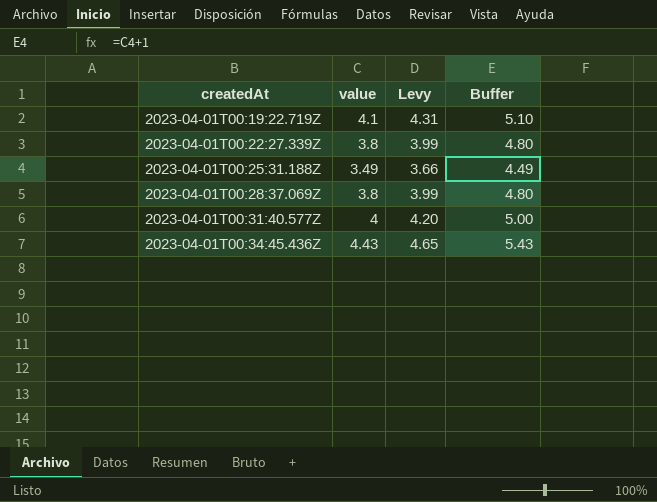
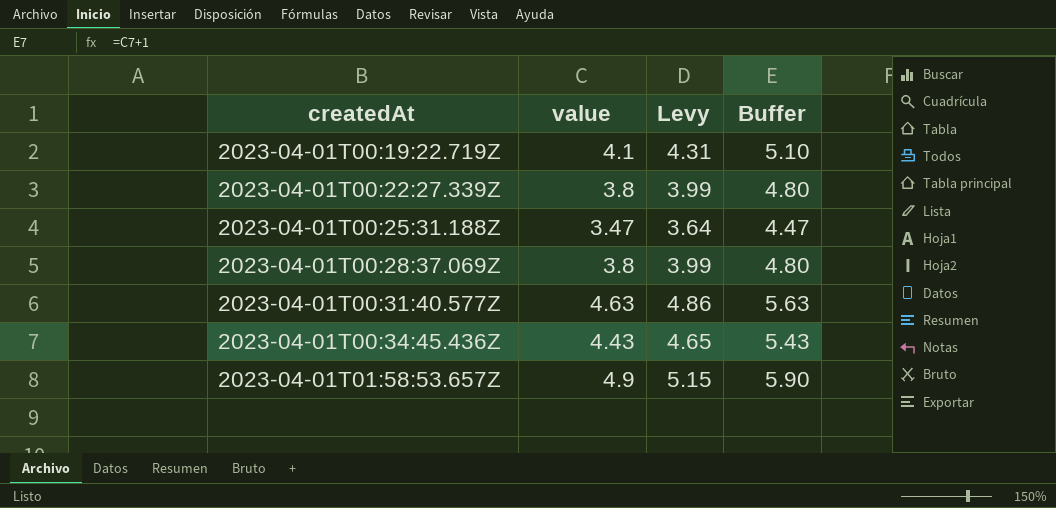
2023-04-01T00:25:31.188Z | value: 3.49 -> 3.47
2023-04-01T00:25:31.188Z | Levy: 3.66 -> 3.64
2023-04-01T00:25:31.188Z | Buffer: 4.49 -> 4.47
2023-04-01T00:31:40.577Z | value: 4 -> 4.63
2023-04-01T00:31:40.577Z | Levy: 4.20 -> 4.86
2023-04-01T00:31:40.577Z | Buffer: 5.00 -> 5.63
row 2023-04-01T01:58:53.657Z: none -> 4.9 | 5.15 | 5.90

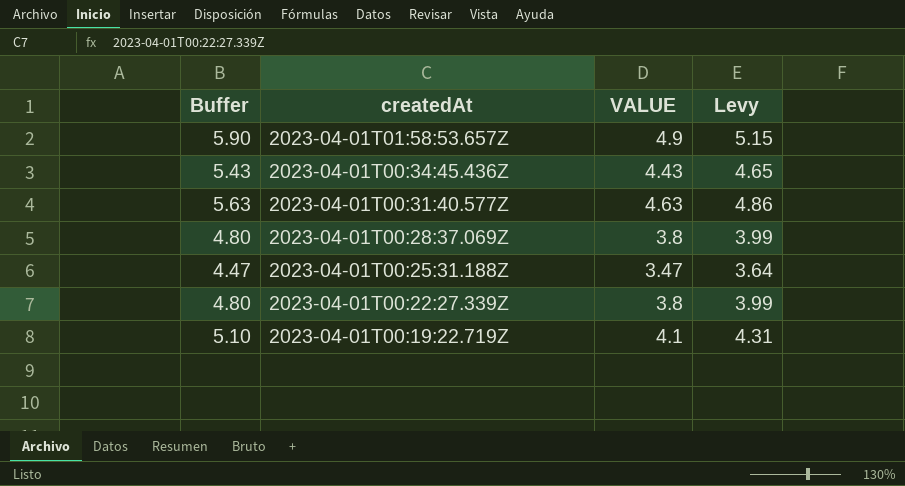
row order: createdAt ascending -> createdAt descending
column Buffer | position: 4 -> 1
column name: value -> VALUE

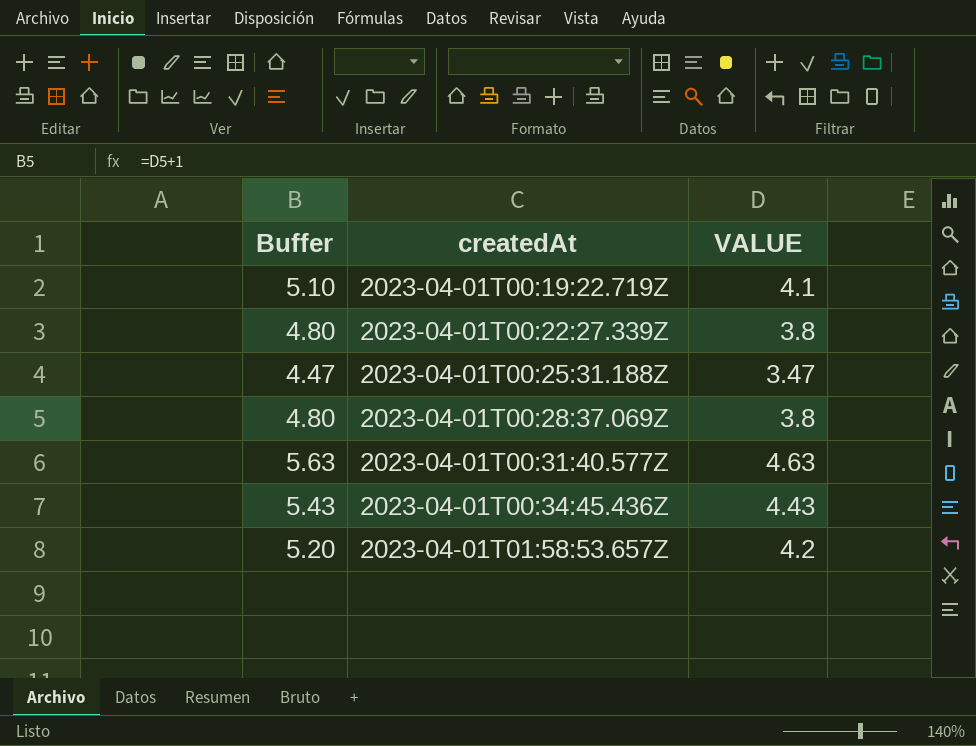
row order: createdAt descending -> createdAt ascending
column Levy | formula: [VALUE] * 1.05 -> none
2023-04-01T01:58:53.657Z | Buffer: 5.90 -> 5.20
2023-04-01T01:58:53.657Z | VALUE: 4.9 -> 4.2

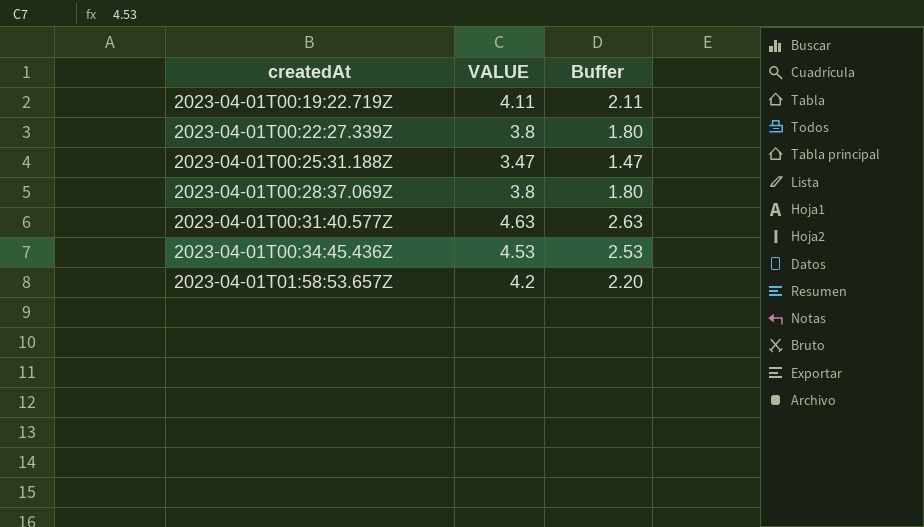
column Buffer | formula: [VALUE] + 1 -> [VALUE] - 2
column Buffer | position: 1 -> 3
2023-04-01T00:19:22.719Z | VALUE: 4.1 -> 4.11
2023-04-01T00:34:45.436Z | VALUE: 4.43 -> 4.53

